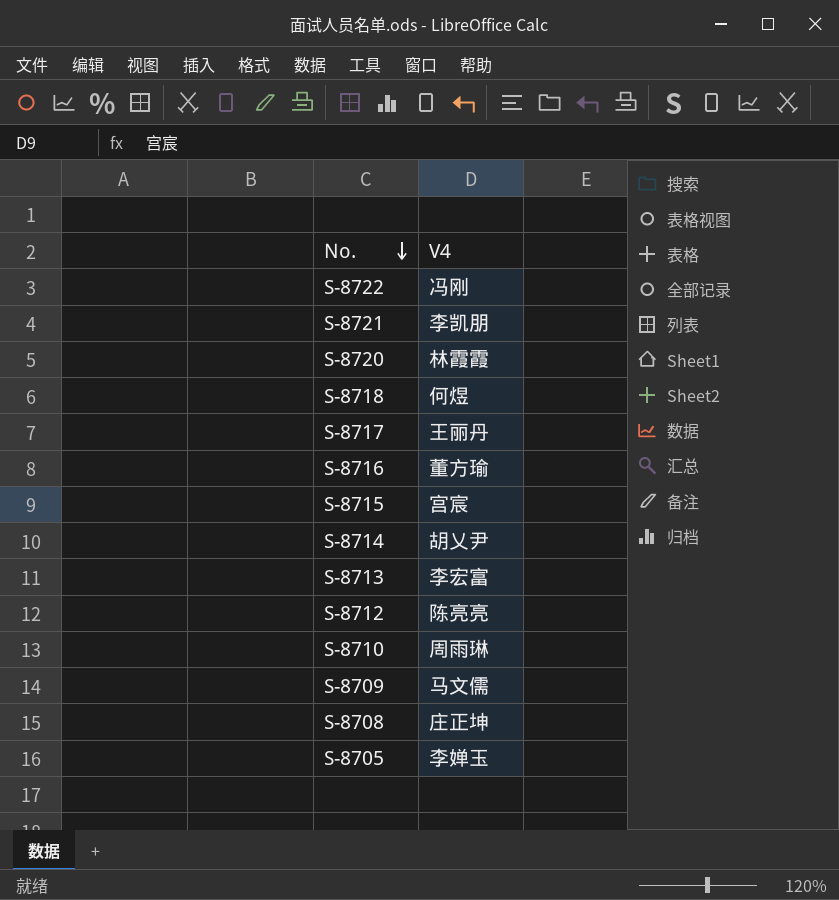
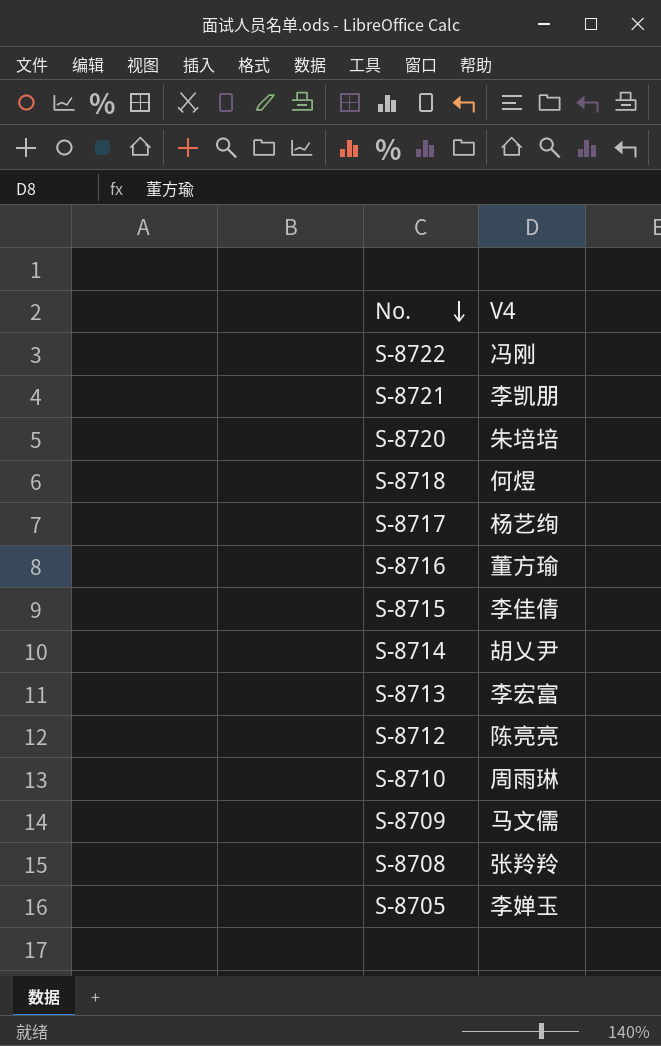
S-8720 | V4: 林霞霞 -> 朱培培
S-8717 | V4: 王丽丹 -> 杨艺绚
S-8715 | V4: 宫宸 -> 李佳倩
S-8708 | V4: 庄正坤 -> 张羚羚

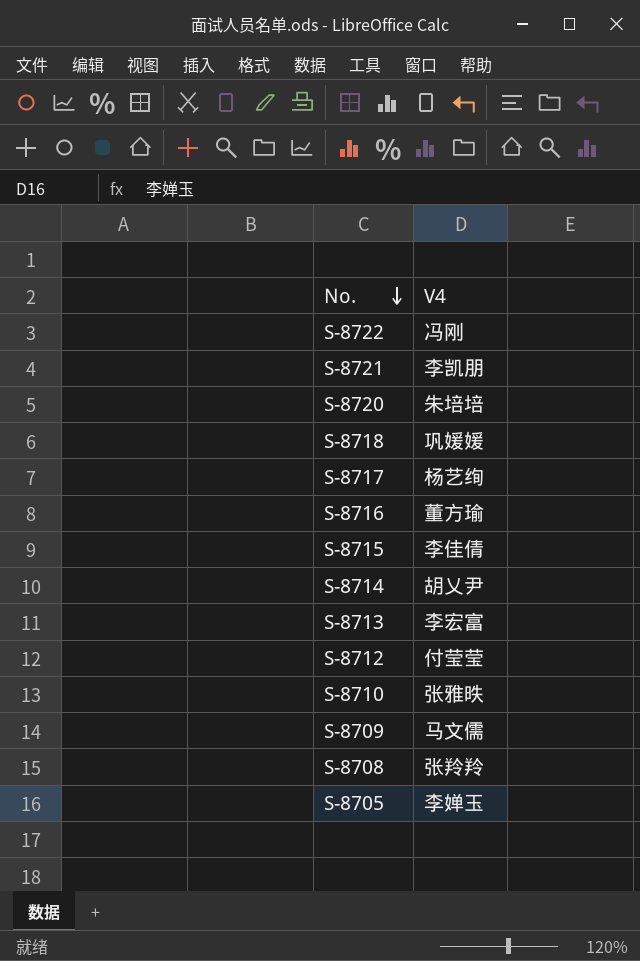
S-8718 | V4: 何煜 -> 巩媛媛
S-8712 | V4: 陈亮亮 -> 付莹莹
S-8710 | V4: 周雨琳 -> 张雅昳

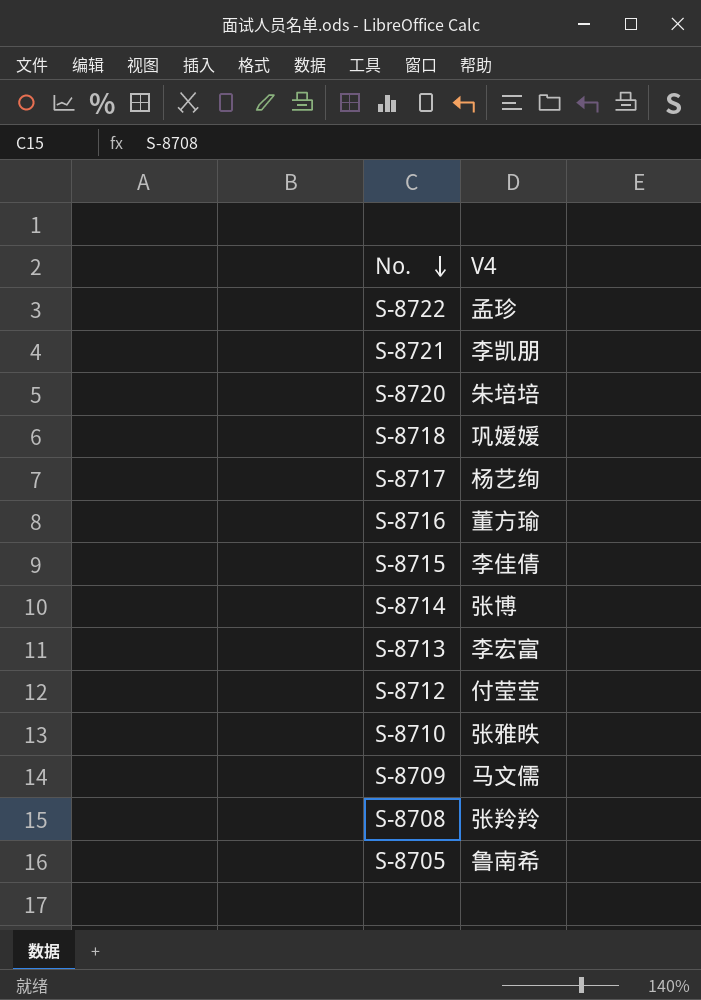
S-8722 | V4: 冯刚 -> 孟珍
S-8714 | V4: 胡乂尹 -> 张博
S-8705 | V4: 李婵玉 -> 鲁南希

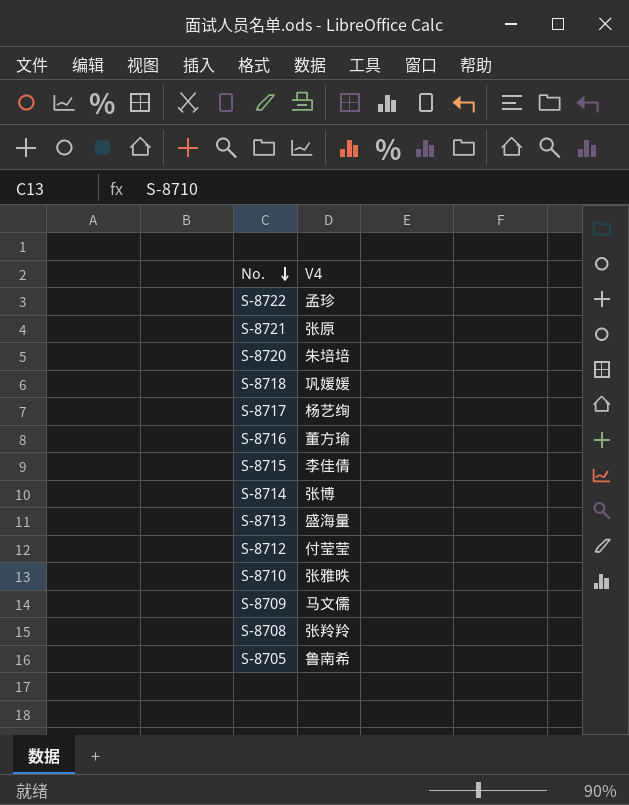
S-8721 | V4: 李凯朋 -> 张原
S-8713 | V4: 李宏富 -> 盛海量

